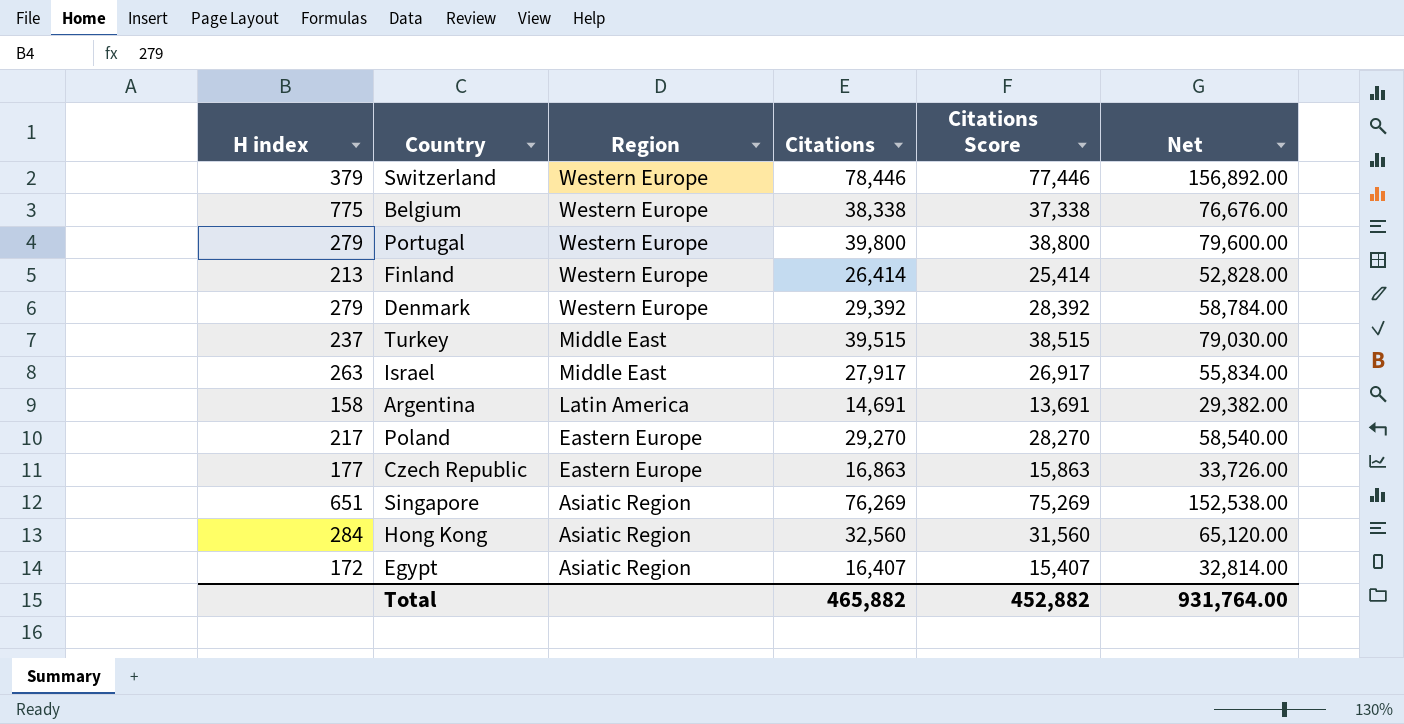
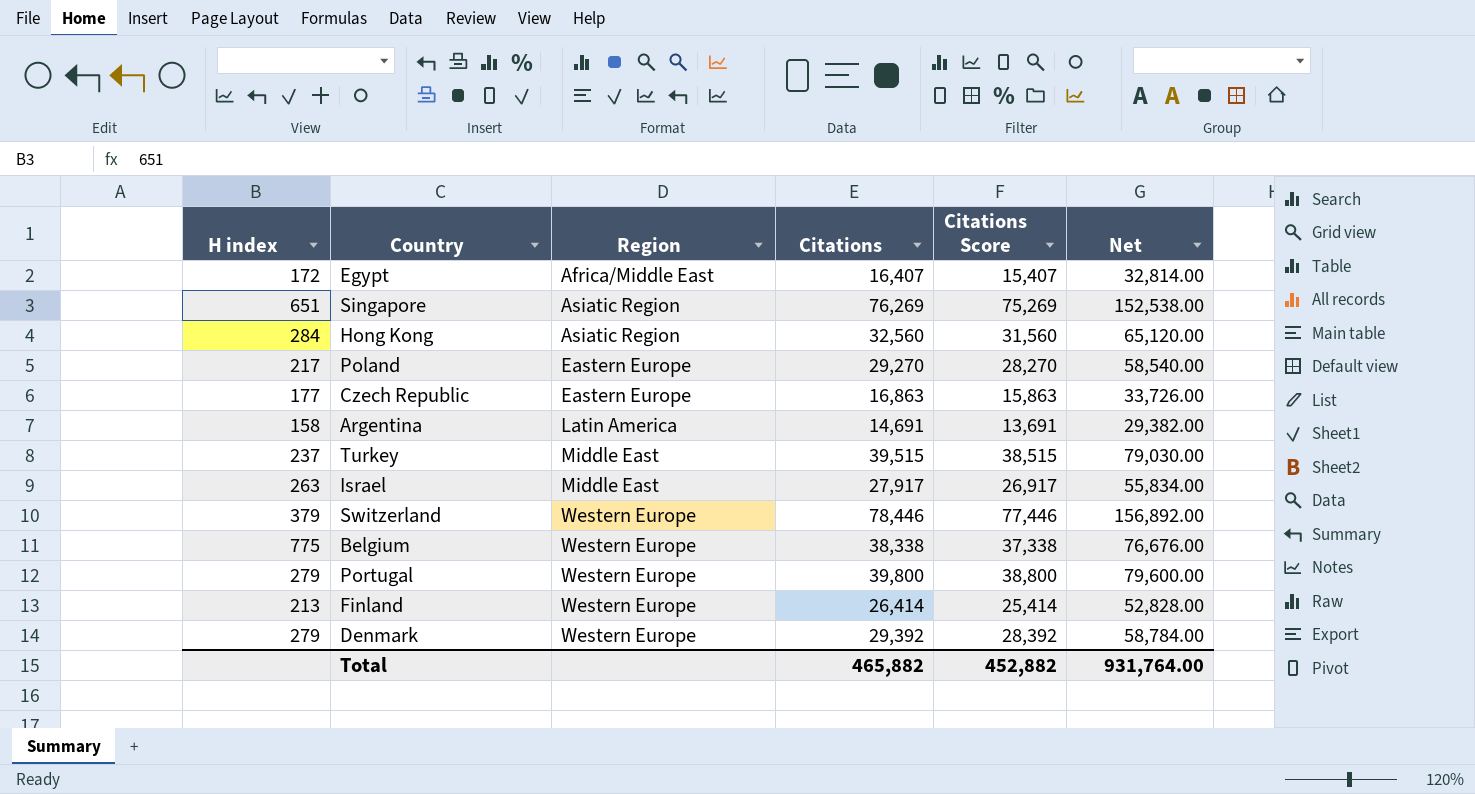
row order: Region descending -> Region ascending
Egypt | Region: Asiatic Region -> Africa/Middle East

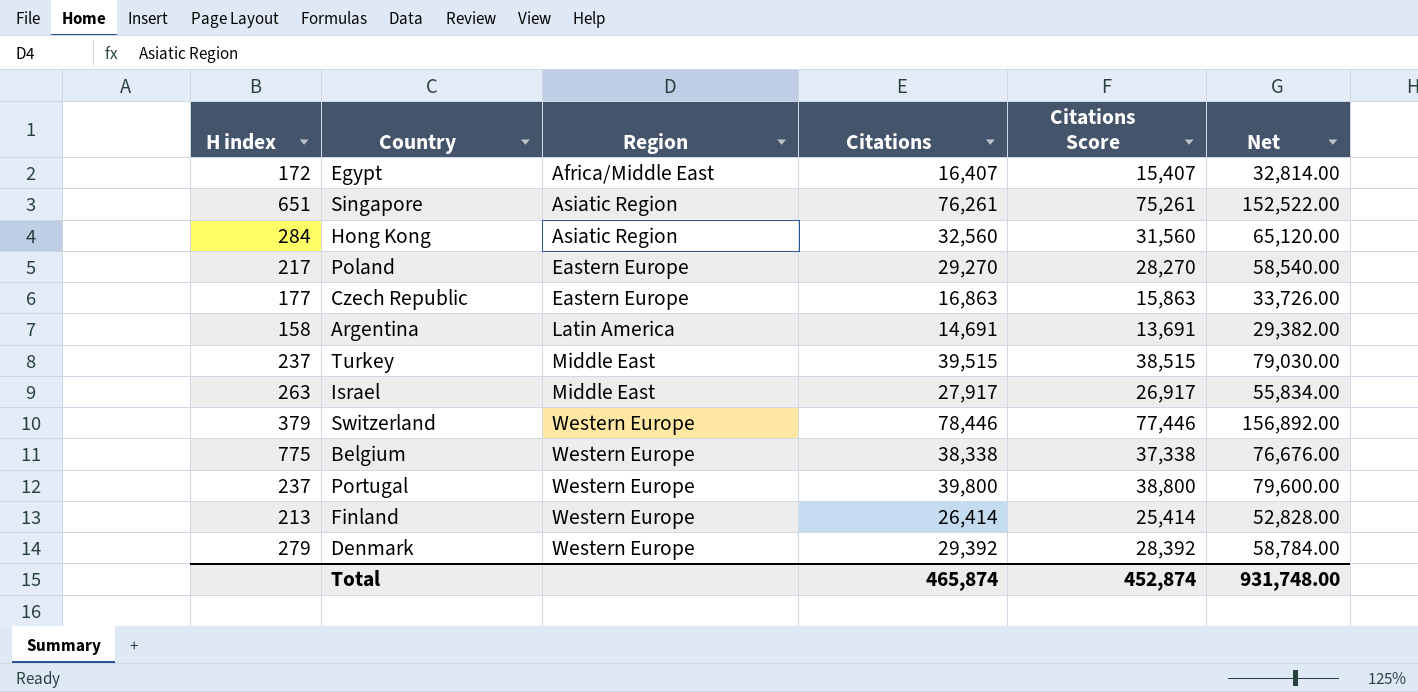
Singapore | Citations: 76,269 -> 76,261
Singapore | Citations Score: 75,269 -> 75,261
Singapore | Net: 152,538.00 -> 152,522.00
Portugal | H index: 279 -> 237
Total | Citations: 465,882 -> 465,874
Total | Citations Score: 452,882 -> 452,874
Total | Net: 931,764.00 -> 931,748.00

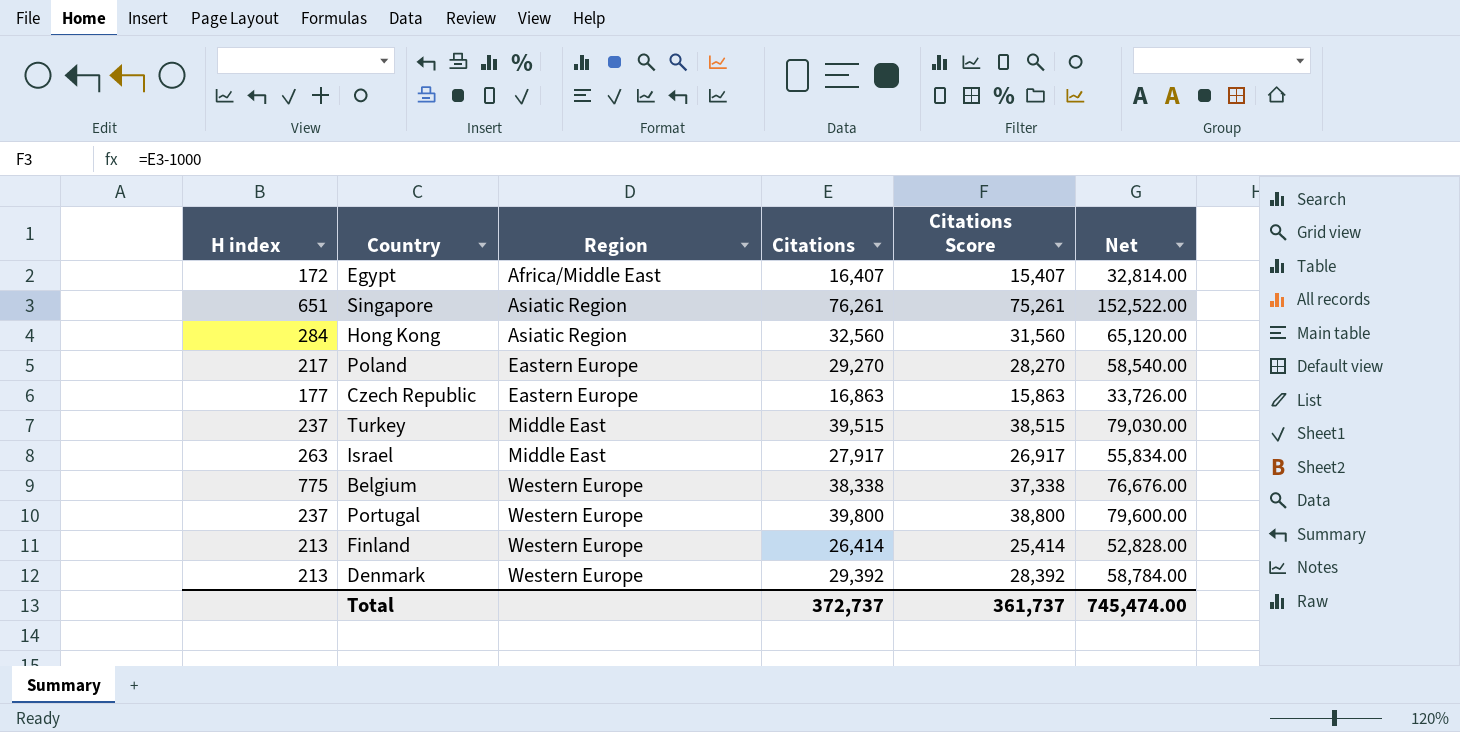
row Argentina: 158 | Latin America | 14,691 | 13,691 | 29,382.00 -> none
row Switzerland: 379 | Western Europe | 78,446 | 77,446 | 156,892.00 -> none
Denmark | H index: 279 -> 213
Total | Citations: 465,874 -> 372,737
Total | Citations Score: 452,874 -> 361,737
Total | Net: 931,748.00 -> 745,474.00

